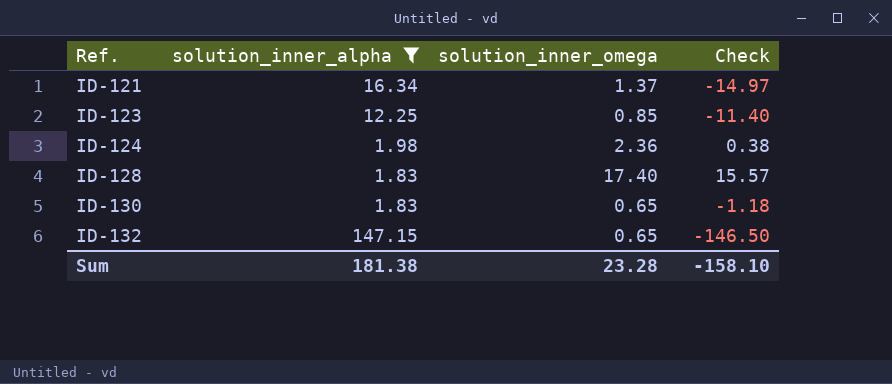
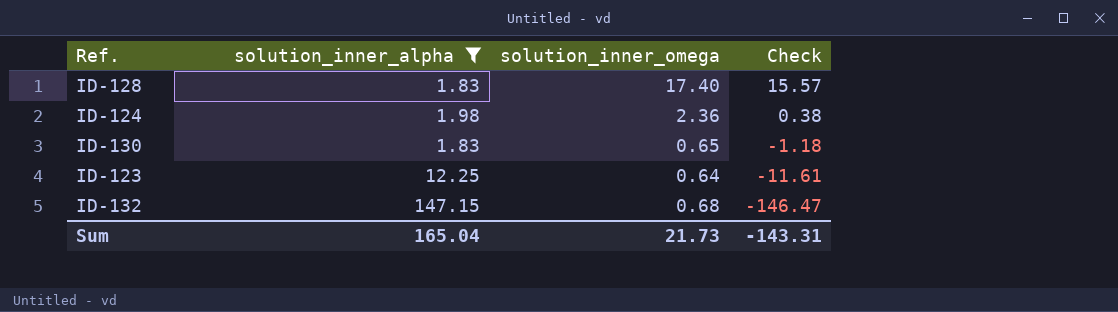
row order: Ref. ascending -> Check descending
row ID-121: 16.34 | 1.37 | -14.97 -> none
ID-123 | solution_inner_omega: 0.85 -> 0.64
ID-123 | Check: -11.40 -> -11.61
ID-132 | solution_inner_omega: 0.65 -> 0.68
ID-132 | Check: -146.50 -> -146.47
Sum | solution_inner_alpha: 181.38 -> 165.04
Sum | solution_inner_omega: 23.28 -> 21.73
Sum | Check: -158.10 -> -143.31

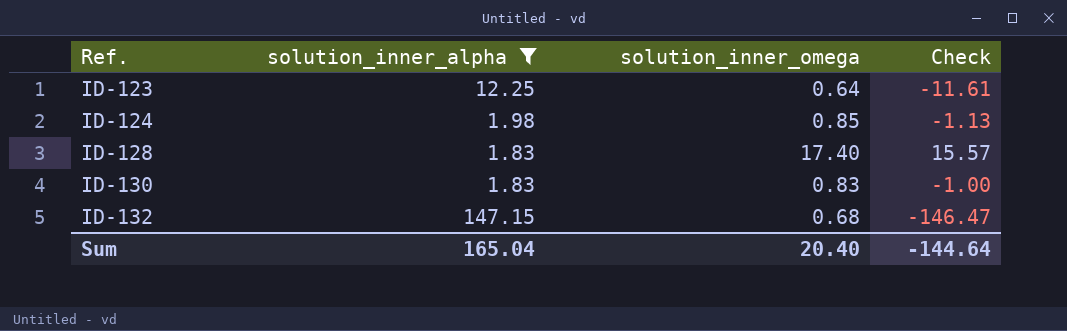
row order: Check descending -> Ref. ascending
ID-124 | solution_inner_omega: 2.36 -> 0.85
ID-124 | Check: 0.38 -> -1.13
ID-130 | solution_inner_omega: 0.65 -> 0.83
ID-130 | Check: -1.18 -> -1.00
Sum | solution_inner_omega: 21.73 -> 20.40
Sum | Check: -143.31 -> -144.64

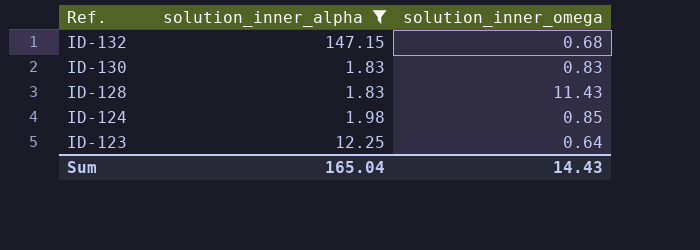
row order: Ref. ascending -> Ref. descending
column Check | formula: [solution_inner_omega] - [solution_inner_alpha] -> none
ID-128 | solution_inner_omega: 17.40 -> 11.43
Sum | solution_inner_omega: 20.40 -> 14.43

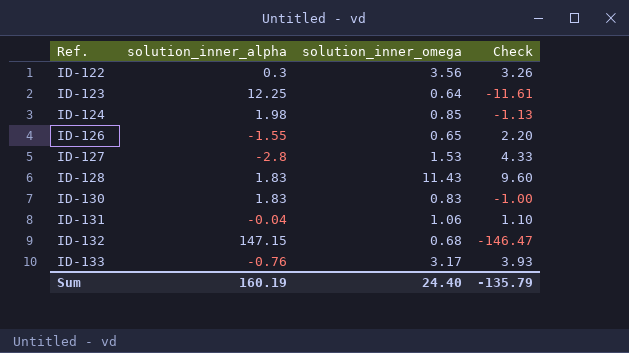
filter: solution_inner_alpha >= 1.83 -> none
row order: Ref. descending -> Ref. ascending
column Check | formula: none -> [solution_inner_omega] - [solution_inner_alpha]
Sum | solution_inner_alpha: 165.04 -> 160.19
Sum | solution_inner_omega: 14.43 -> 24.40

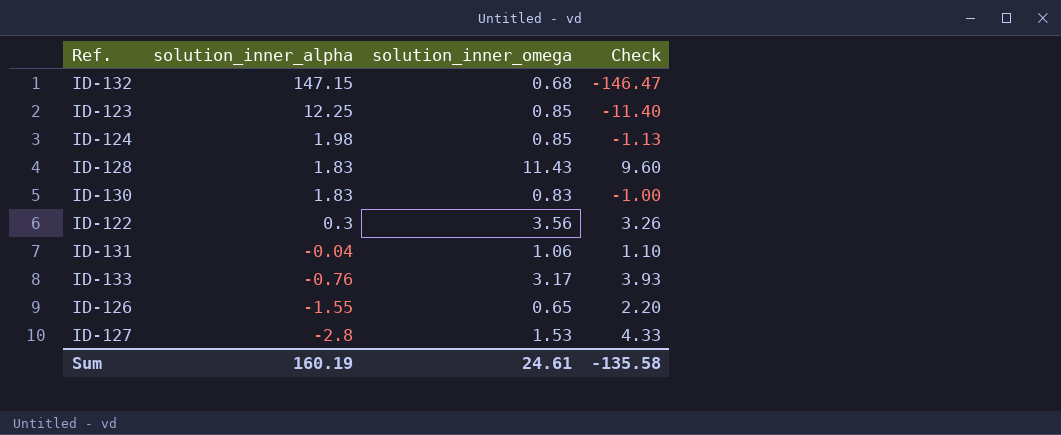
row order: Ref. ascending -> solution_inner_alpha descending
ID-123 | solution_inner_omega: 0.64 -> 0.85
ID-123 | Check: -11.61 -> -11.40
Sum | solution_inner_omega: 24.40 -> 24.61
Sum | Check: -135.79 -> -135.58

